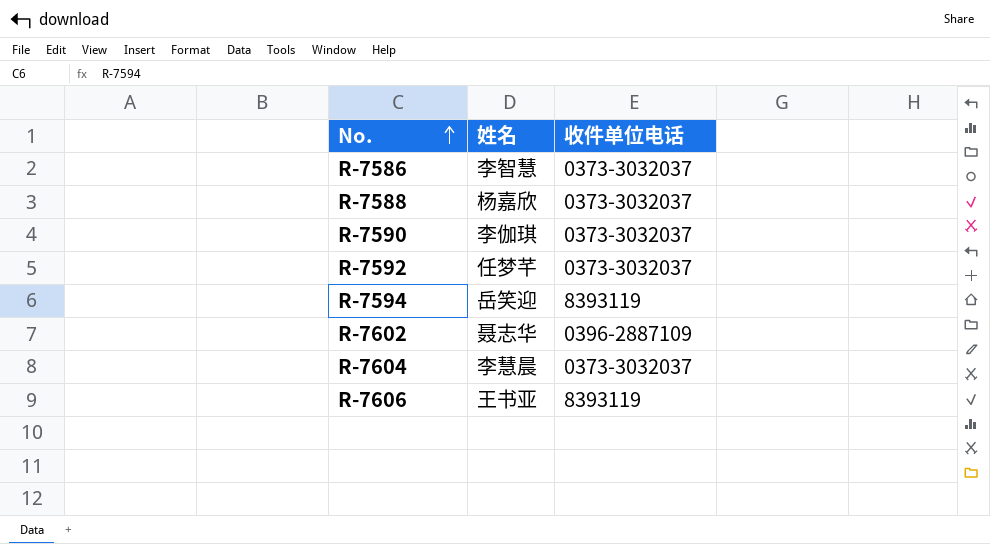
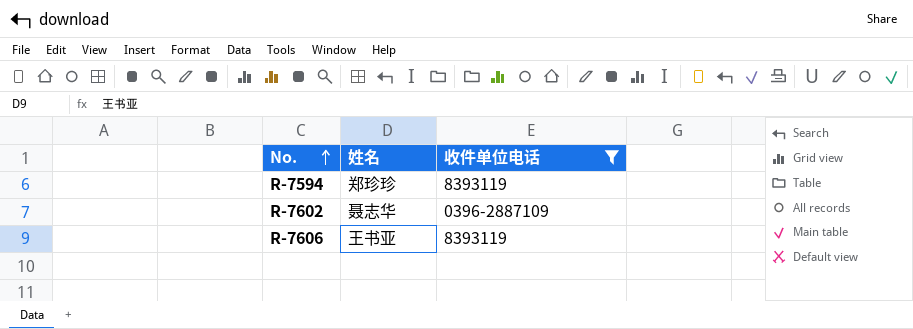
filter: none -> 收件单位电话 != 0373-3032037
R-7594 | 姓名: 岳笑迎 -> 郑珍珍

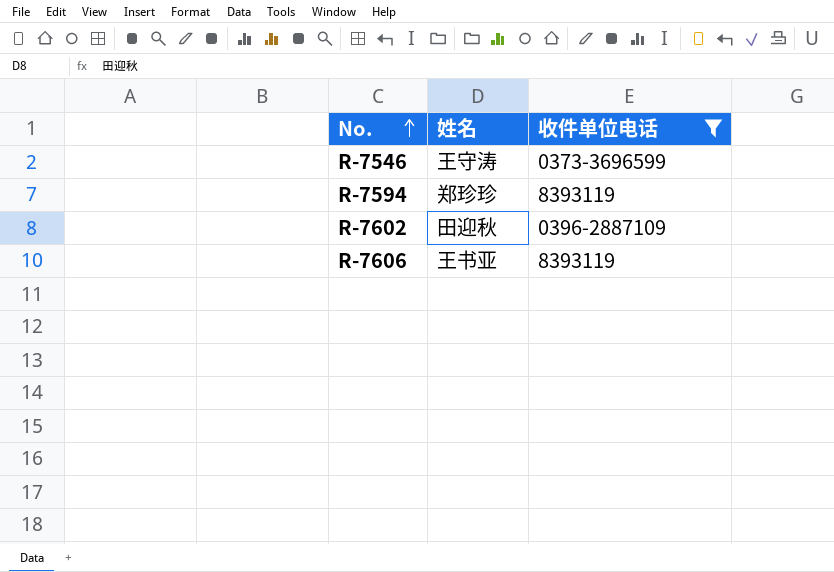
row R-7546: none -> 王守涛 | 0373-3696599
R-7602 | 姓名: 聂志华 -> 田迎秋

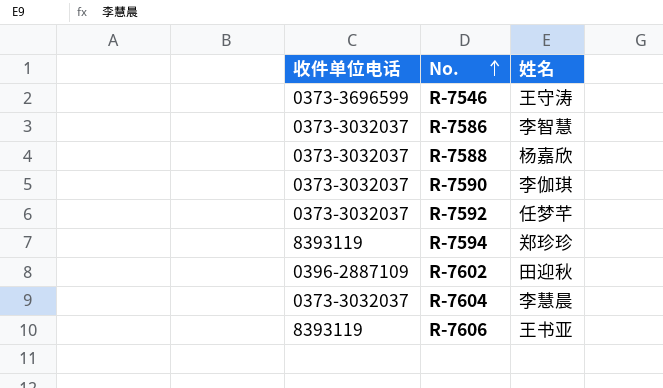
filter: 收件单位电话 != 0373-3032037 -> none
column 收件单位电话 | position: 3 -> 1

